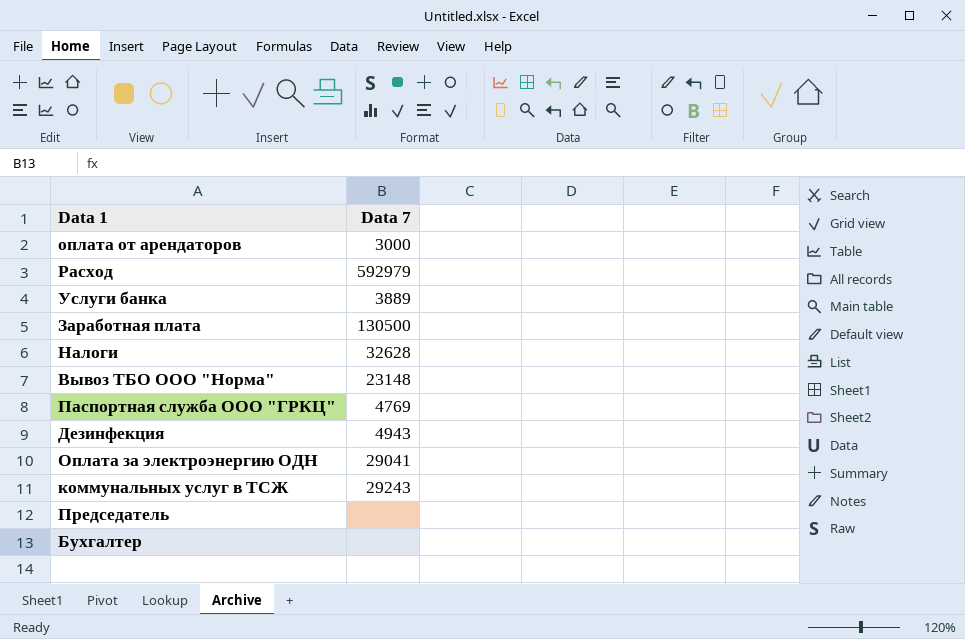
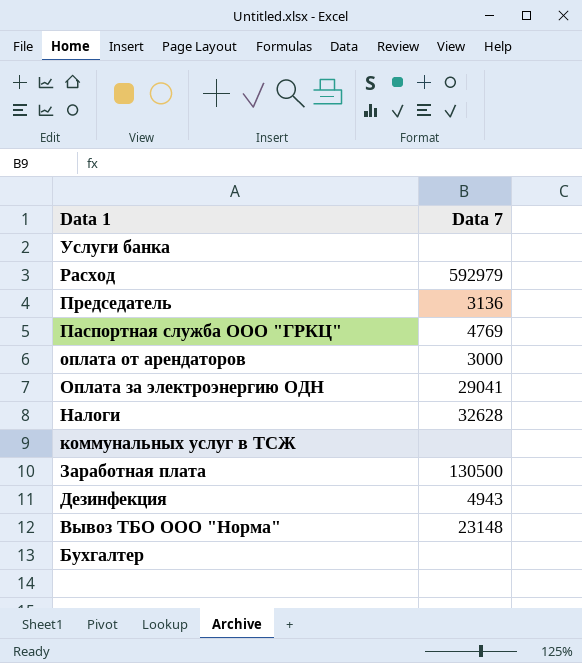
row order: none -> Data 1 descending
Услуги банка | Data 7: 3889 -> none
Председатель | Data 7: none -> 3136
коммунальных услуг в ТСЖ | Data 7: 29243 -> none

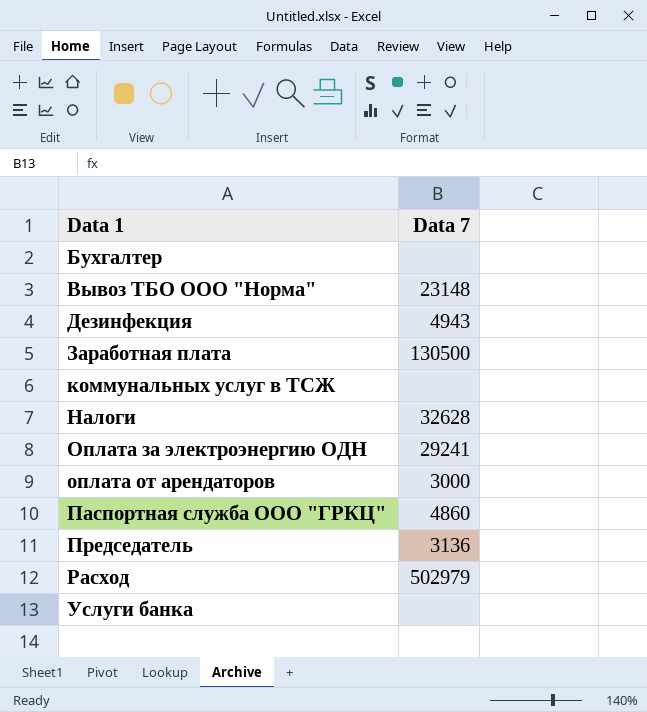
row order: Data 1 descending -> Data 1 ascending
Оплата за электроэнергию ОДН | Data 7: 29041 -> 29241
Паспортная служба ООО "ГРКЦ" | Data 7: 4769 -> 4860
Расход | Data 7: 592979 -> 502979

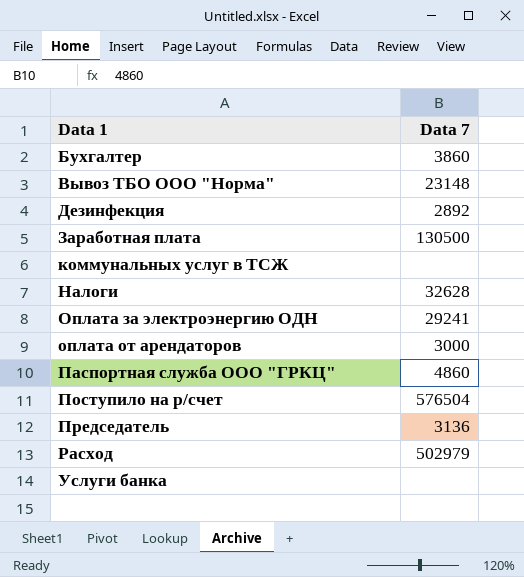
Бухгалтер | Data 7: none -> 3860
Дезинфекция | Data 7: 4943 -> 2892
row Поступило на р/счет: none -> 576504

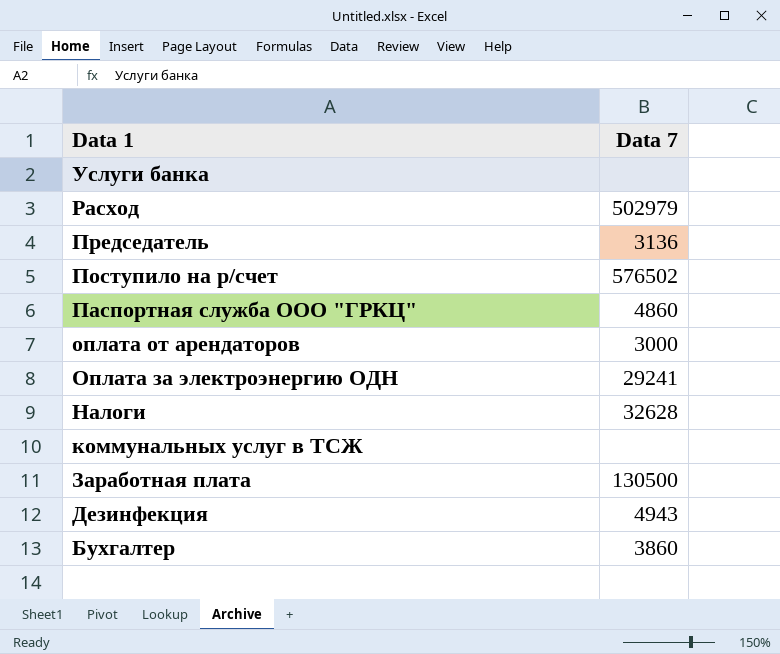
row order: Data 1 ascending -> Data 1 descending
row Вывоз ТБО ООО "Норма": 23148 -> none
Поступило на р/счет | Data 7: 576504 -> 576502
Дезинфекция | Data 7: 2892 -> 4943

